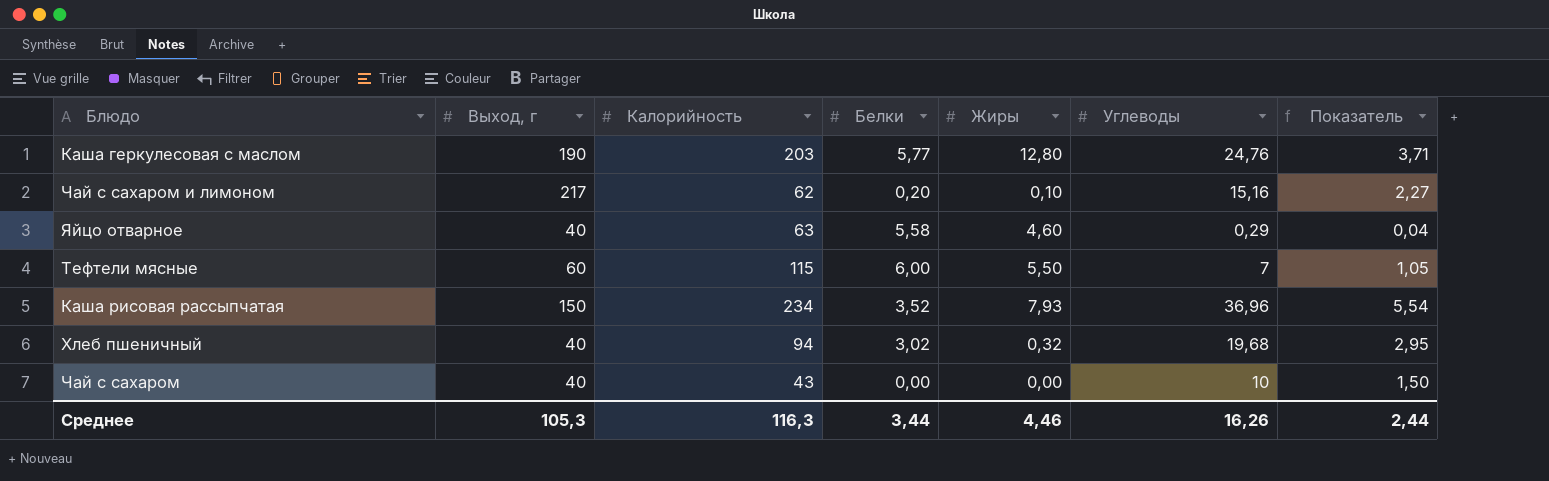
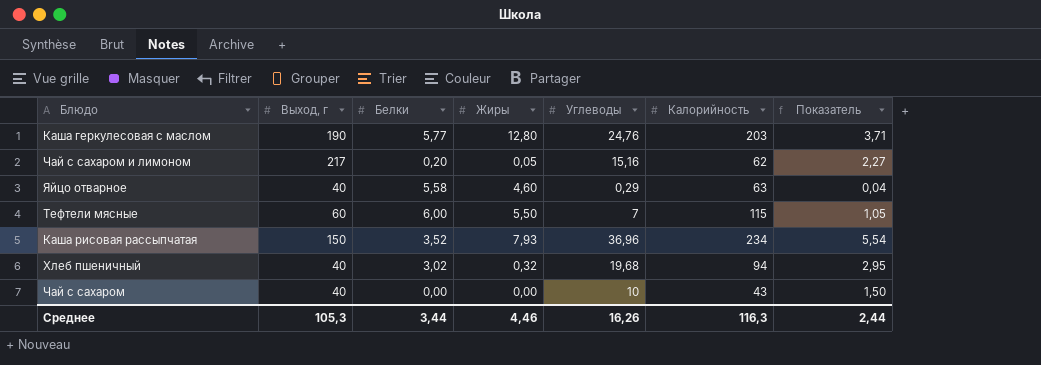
column Калорийность | position: 3 -> 6
Чай с сахаром и лимоном | Жиры: 0,10 -> 0,05

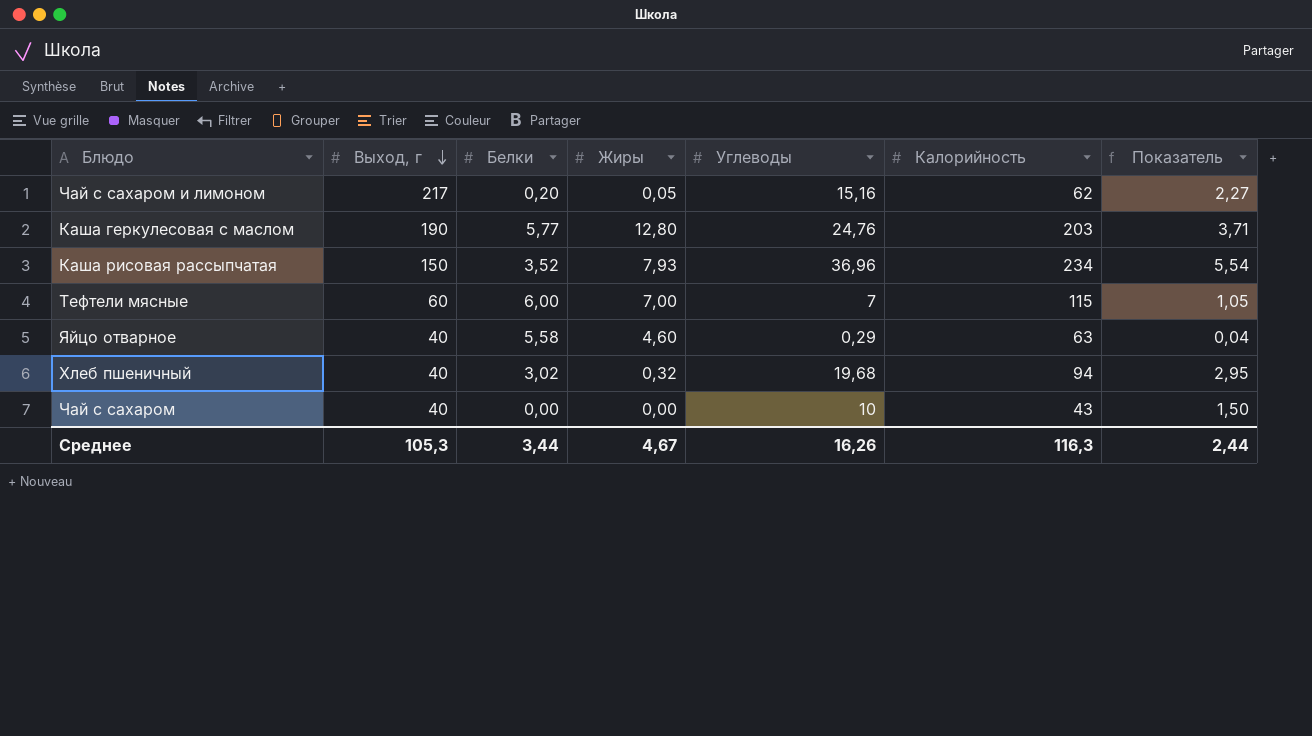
row order: none -> Выход, г descending
Тефтели мясные | Жиры: 5,50 -> 7,00
Среднее | Жиры: 4,46 -> 4,67

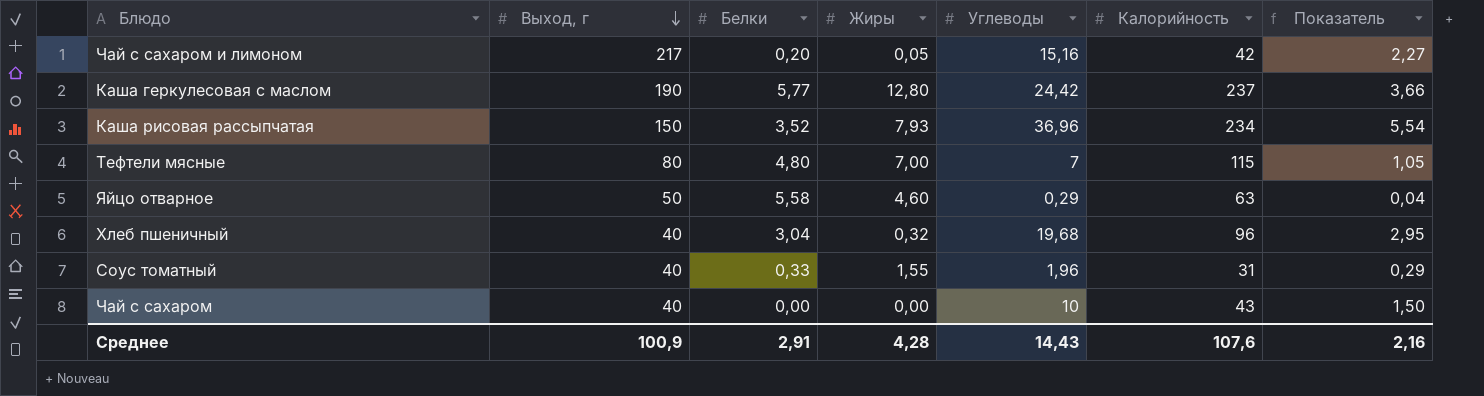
Чай с сахаром и лимоном | Калорийность: 62 -> 42
Каша геркулесовая с маслом | Углеводы: 24,76 -> 24,42
Каша геркулесовая с маслом | Калорийность: 203 -> 237
Каша геркулесовая с маслом | Показатель: 3,71 -> 3,66
Тефтели мясные | Выход, г: 60 -> 80
Тефтели мясные | Белки: 6,00 -> 4,80
Яйцо отварное | Выход, г: 40 -> 50
Хлеб пшеничный | Белки: 3,02 -> 3,04
Хлеб пшеничный | Калорийность: 94 -> 96
row Соус томатный: none -> 40 | 0,33 | 1,55 | 1,96 | 31 | 0,29
Среднее | Выход, г: 105,3 -> 100,9
Среднее | Белки: 3,44 -> 2,91
Среднее | Жиры: 4,67 -> 4,28
Среднее | Углеводы: 16,26 -> 14,43
Среднее | Калорийность: 116,3 -> 107,6
Среднее | Показатель: 2,44 -> 2,16

